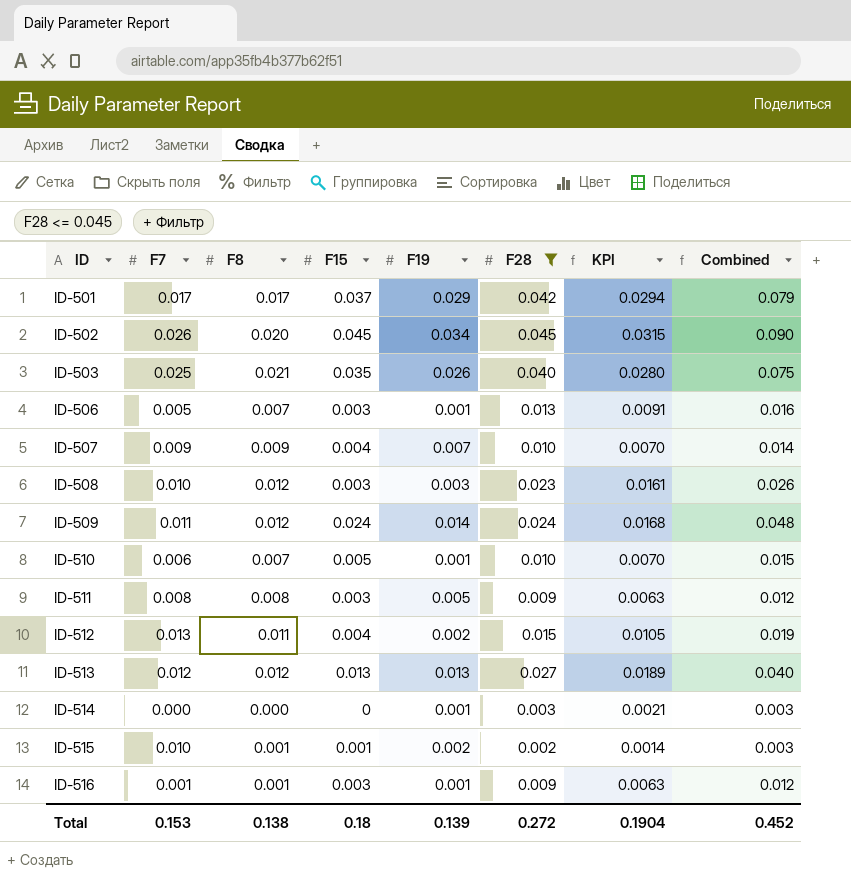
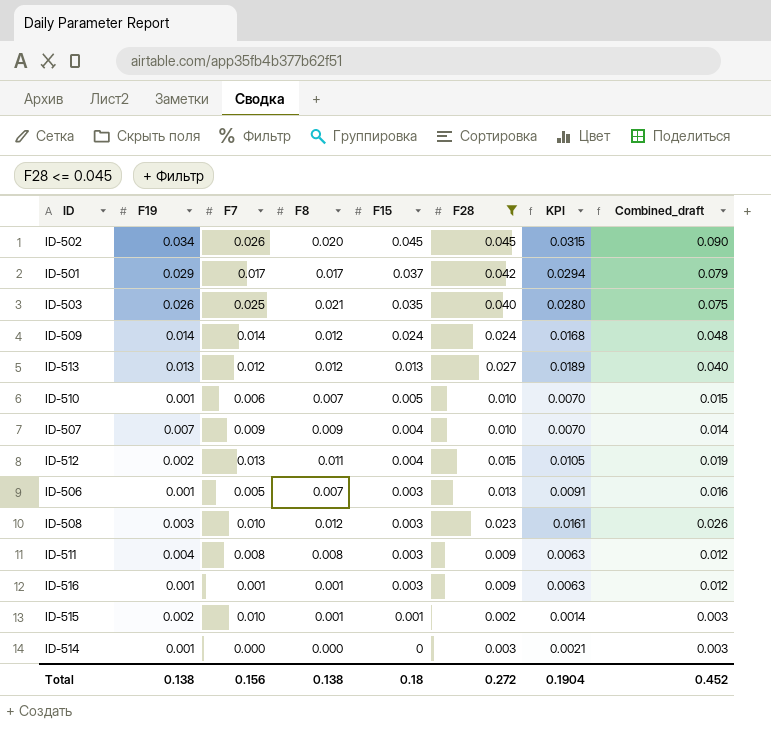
row order: ID ascending -> F15 descending
column F19 | position: 5 -> 2
column name: Combined -> Combined_draft
ID-509 | F7: 0.011 -> 0.014
ID-511 | F19: 0.005 -> 0.004
Total | F19: 0.139 -> 0.138
Total | F7: 0.153 -> 0.156

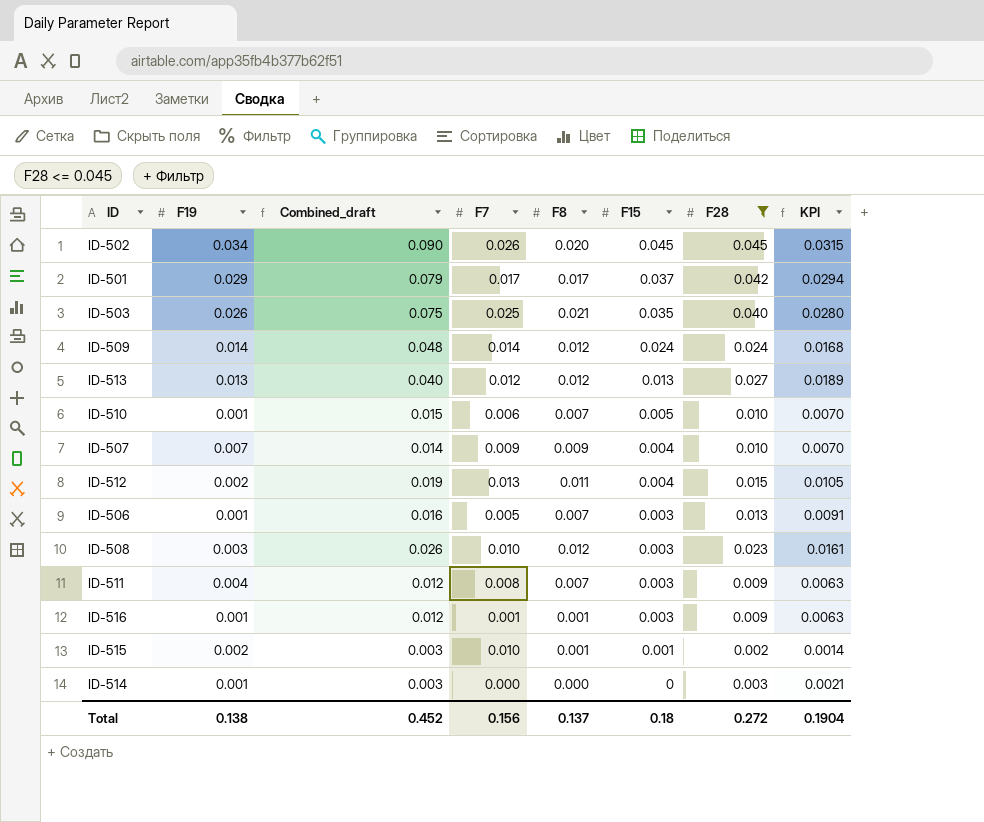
column Combined_draft | position: 8 -> 3
ID-511 | F8: 0.008 -> 0.007
Total | F8: 0.138 -> 0.137

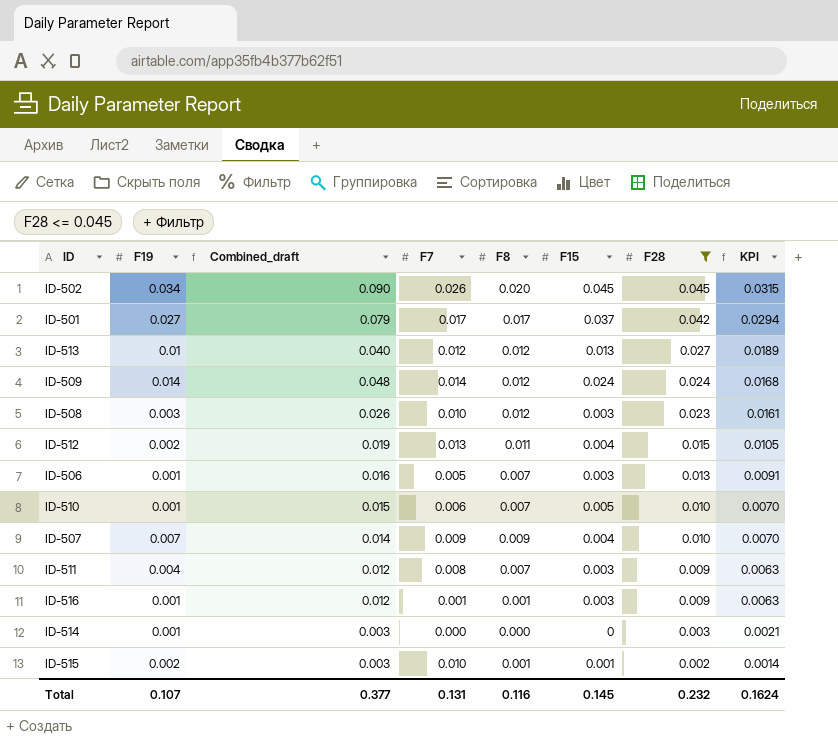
row order: F15 descending -> F28 descending
row ID-503: 0.026 | 0.075 | 0.025 | 0.021 | 0.035 | 0.040 | 0.0280 -> none
ID-501 | F19: 0.029 -> 0.027
ID-513 | F19: 0.013 -> 0.01
Total | F19: 0.138 -> 0.107
Total | Combined_draft: 0.452 -> 0.377
Total | F7: 0.156 -> 0.131
Total | F8: 0.137 -> 0.116
Total | F15: 0.18 -> 0.145
Total | F28: 0.272 -> 0.232
Total | KPI: 0.1904 -> 0.1624

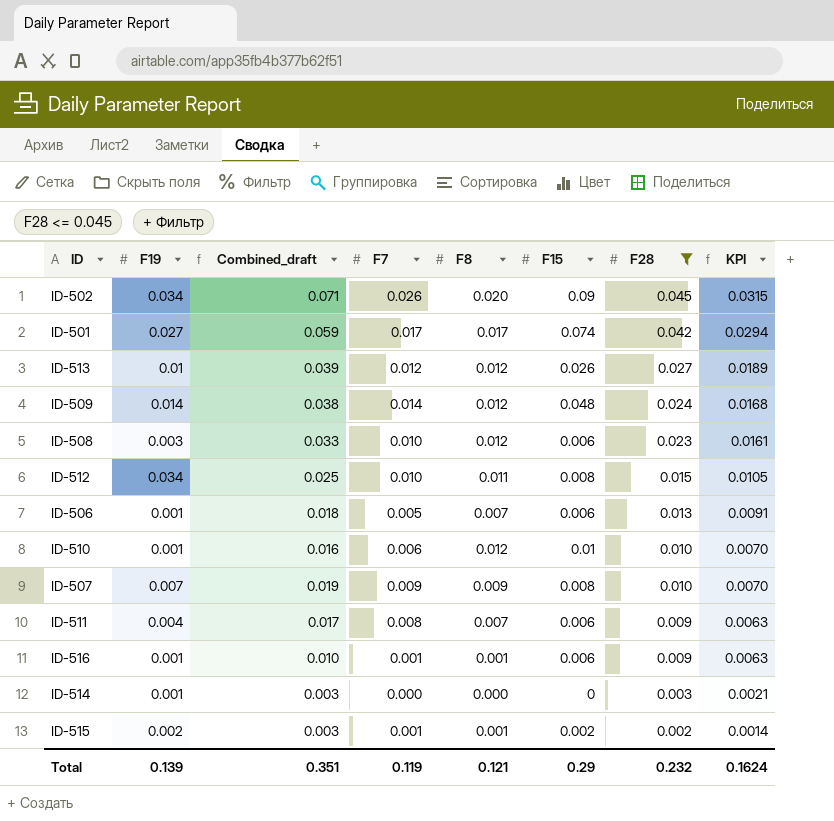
column Combined_draft | formula: [F15] + [F28] -> [F7] + [F28]
ID-502 | F15: 0.045 -> 0.09
ID-501 | F15: 0.037 -> 0.074
ID-513 | F15: 0.013 -> 0.026
ID-509 | F15: 0.024 -> 0.048
ID-508 | F15: 0.003 -> 0.006
ID-512 | F19: 0.002 -> 0.034
ID-512 | F7: 0.013 -> 0.010
ID-512 | F15: 0.004 -> 0.008
ID-506 | F15: 0.003 -> 0.006
ID-510 | F8: 0.007 -> 0.012
ID-510 | F15: 0.005 -> 0.01
ID-507 | F15: 0.004 -> 0.008
ID-511 | F15: 0.003 -> 0.006
ID-516 | F15: 0.003 -> 0.006
ID-515 | F7: 0.010 -> 0.001
ID-515 | F15: 0.001 -> 0.002
Total | F19: 0.107 -> 0.139
Total | Combined_draft: 0.377 -> 0.351
Total | F7: 0.131 -> 0.119
Total | F8: 0.116 -> 0.121
Total | F15: 0.145 -> 0.29

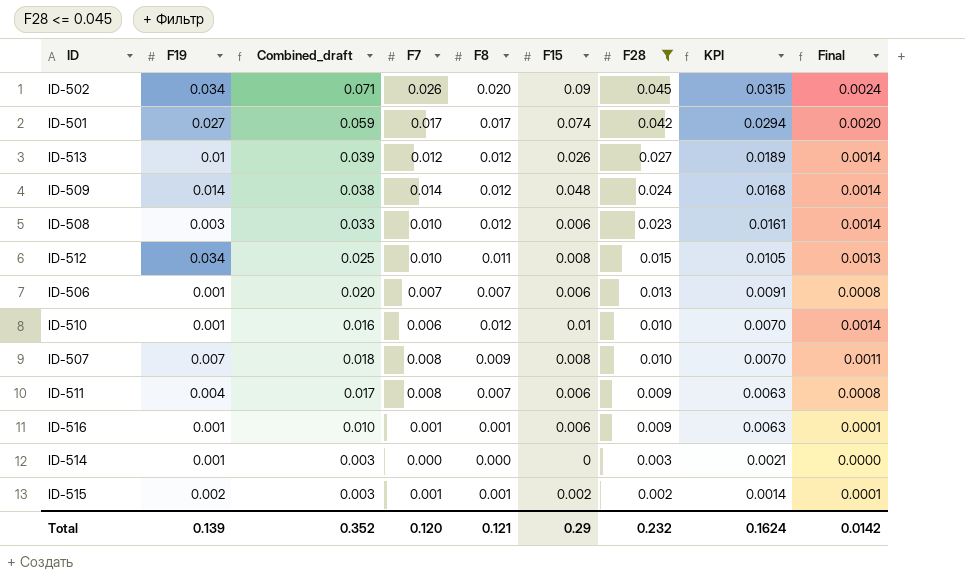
column Final | formula: none -> [F8] * 0.12
ID-506 | Combined_draft: 0.018 -> 0.020
ID-506 | F7: 0.005 -> 0.007
ID-507 | Combined_draft: 0.019 -> 0.018
ID-507 | F7: 0.009 -> 0.008
Total | Combined_draft: 0.351 -> 0.352
Total | F7: 0.119 -> 0.120

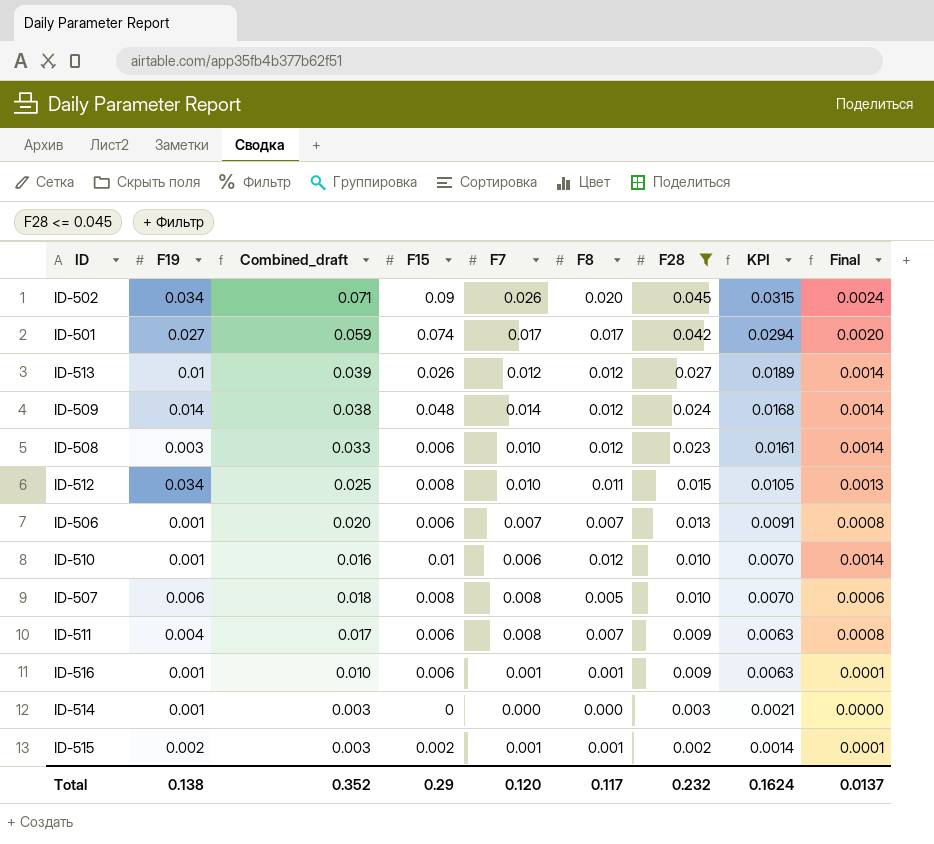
column F15 | position: 6 -> 4
ID-507 | F19: 0.007 -> 0.006
ID-507 | F8: 0.009 -> 0.005
ID-507 | Final: 0.0011 -> 0.0006
Total | F19: 0.139 -> 0.138
Total | F8: 0.121 -> 0.117
Total | Final: 0.0142 -> 0.0137

